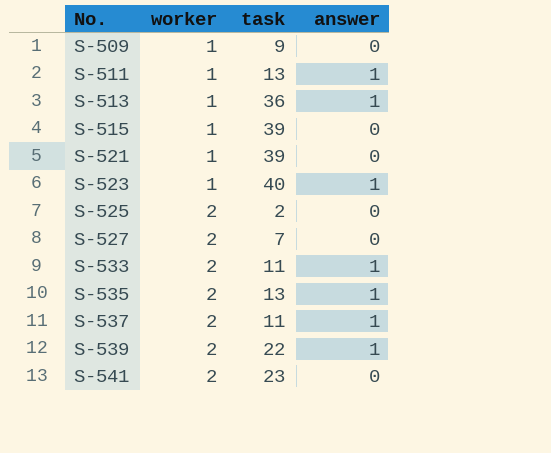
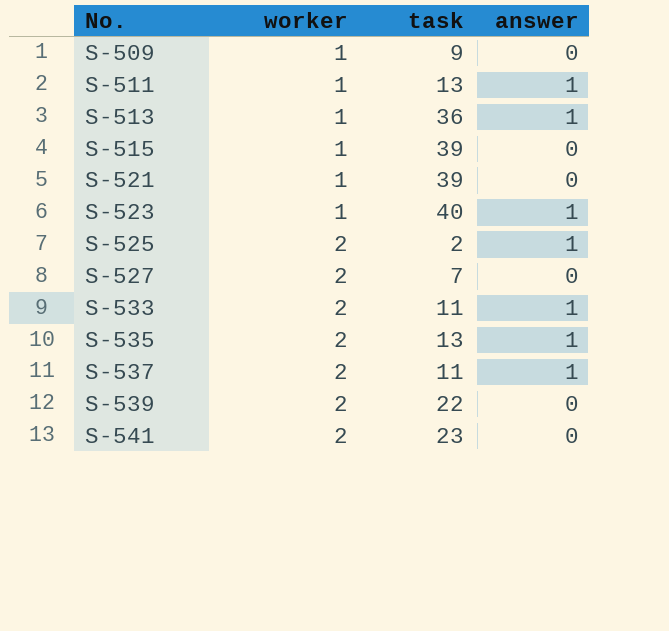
S-525 | answer: 0 -> 1
S-539 | answer: 1 -> 0

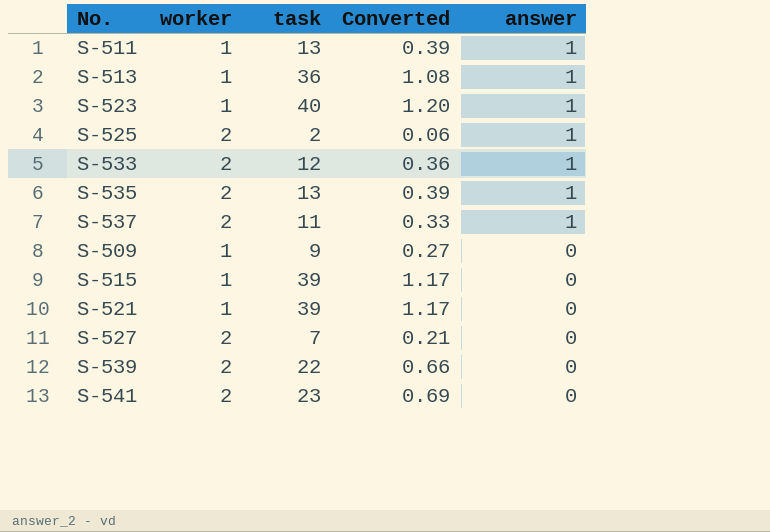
row order: No. ascending -> answer descending
column Converted | formula: none -> [task] * 0.03
S-533 | task: 11 -> 12

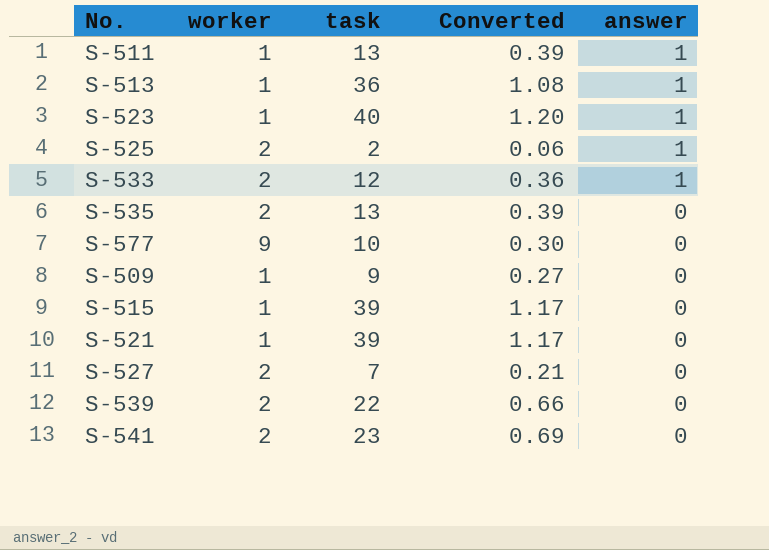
row S-537: 2 | 11 | 0.33 | 1 -> none
S-535 | answer: 1 -> 0
row S-577: none -> 9 | 10 | 0.30 | 0

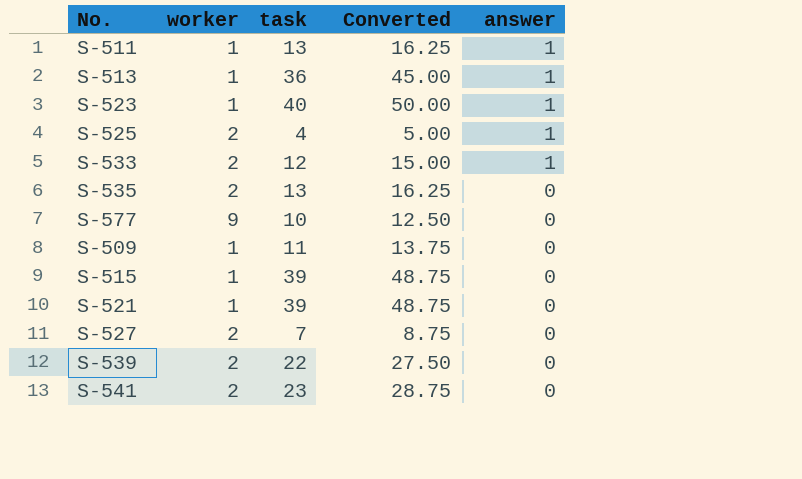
column Converted | formula: [task] * 0.03 -> [task] * 1.25
S-525 | task: 2 -> 4
S-509 | task: 9 -> 11

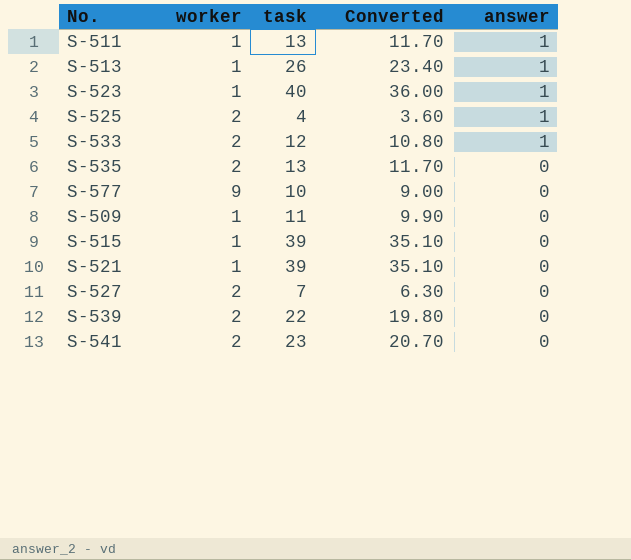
column Converted | formula: [task] * 1.25 -> [task] * 0.9
S-513 | task: 36 -> 26

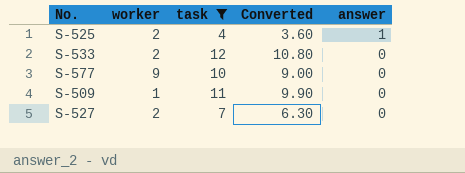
filter: none -> task <= 12
S-533 | answer: 1 -> 0

